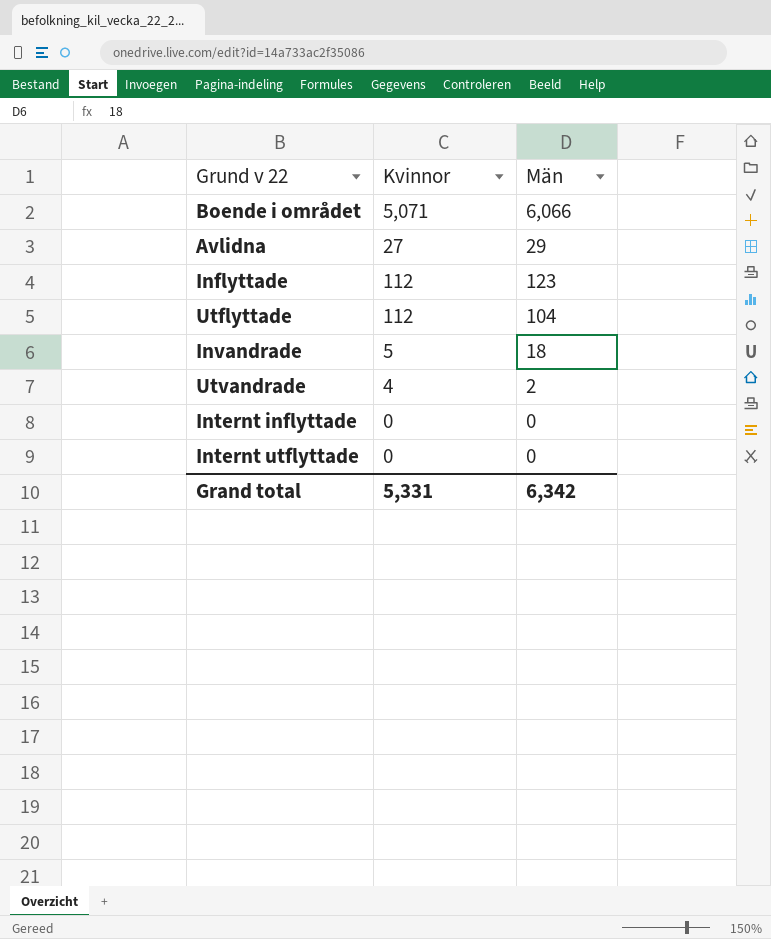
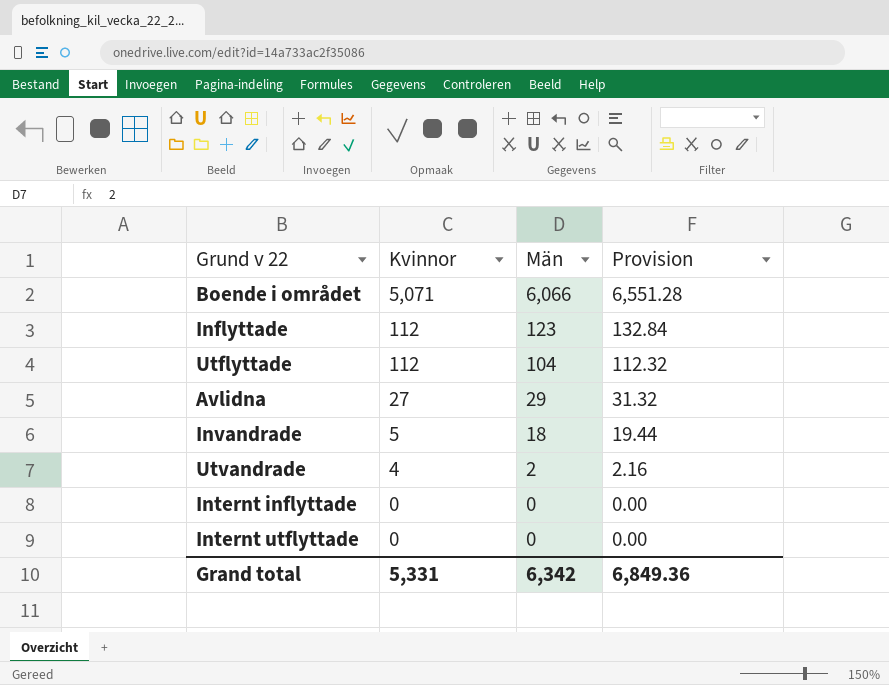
row order: none -> Kvinnor descending
column Provision | formula: none -> [Män] * 1.08

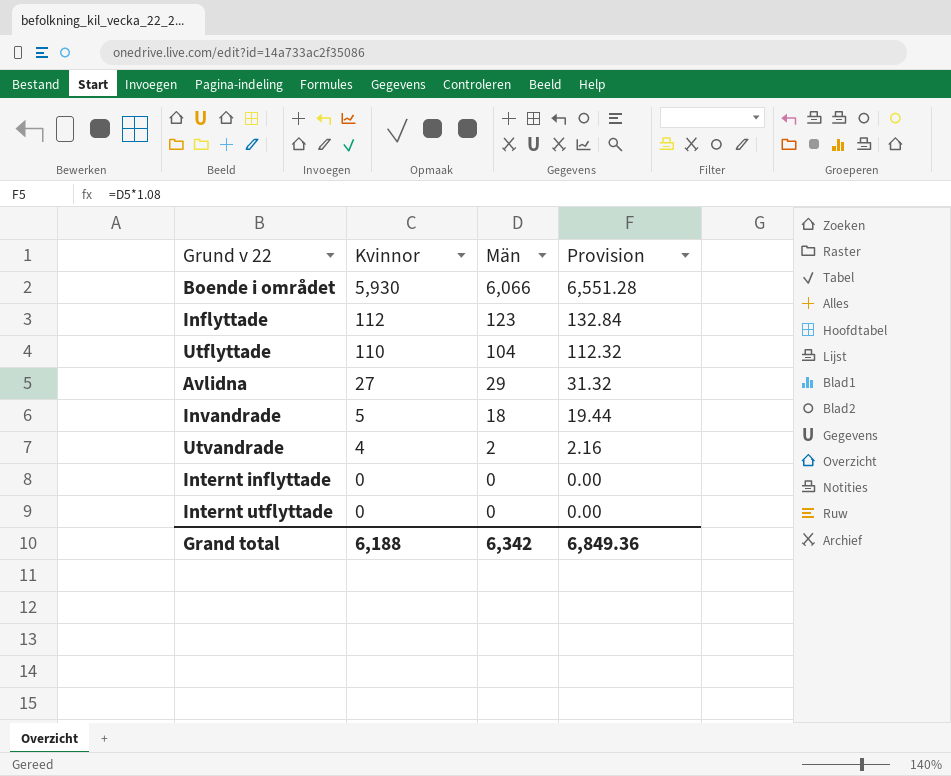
Boende i området | Kvinnor: 5,071 -> 5,930
Utflyttade | Kvinnor: 112 -> 110
Grand total | Kvinnor: 5,331 -> 6,188

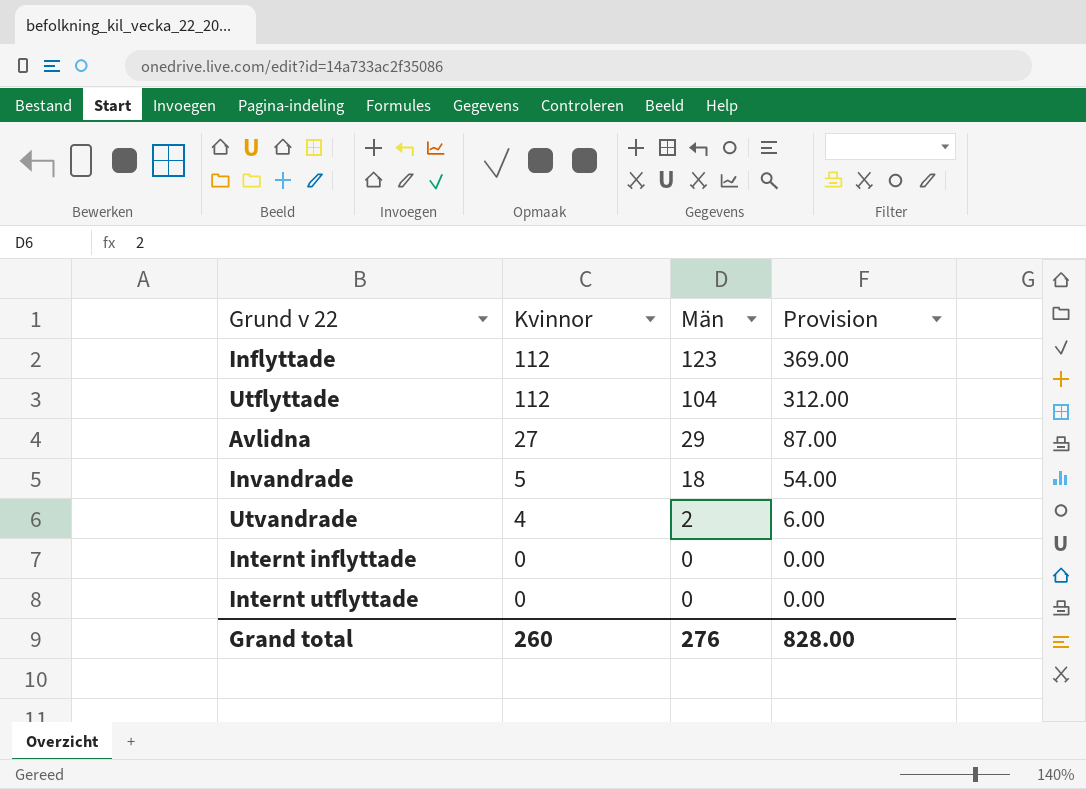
column Provision | formula: [Män] * 1.08 -> [Män] * 3
row Boende i området: 5,930 | 6,066 | 6,551.28 -> none
Utflyttade | Kvinnor: 110 -> 112
Grand total | Kvinnor: 6,188 -> 260
Grand total | Män: 6,342 -> 276
Grand total | Provision: 6,849.36 -> 828.00

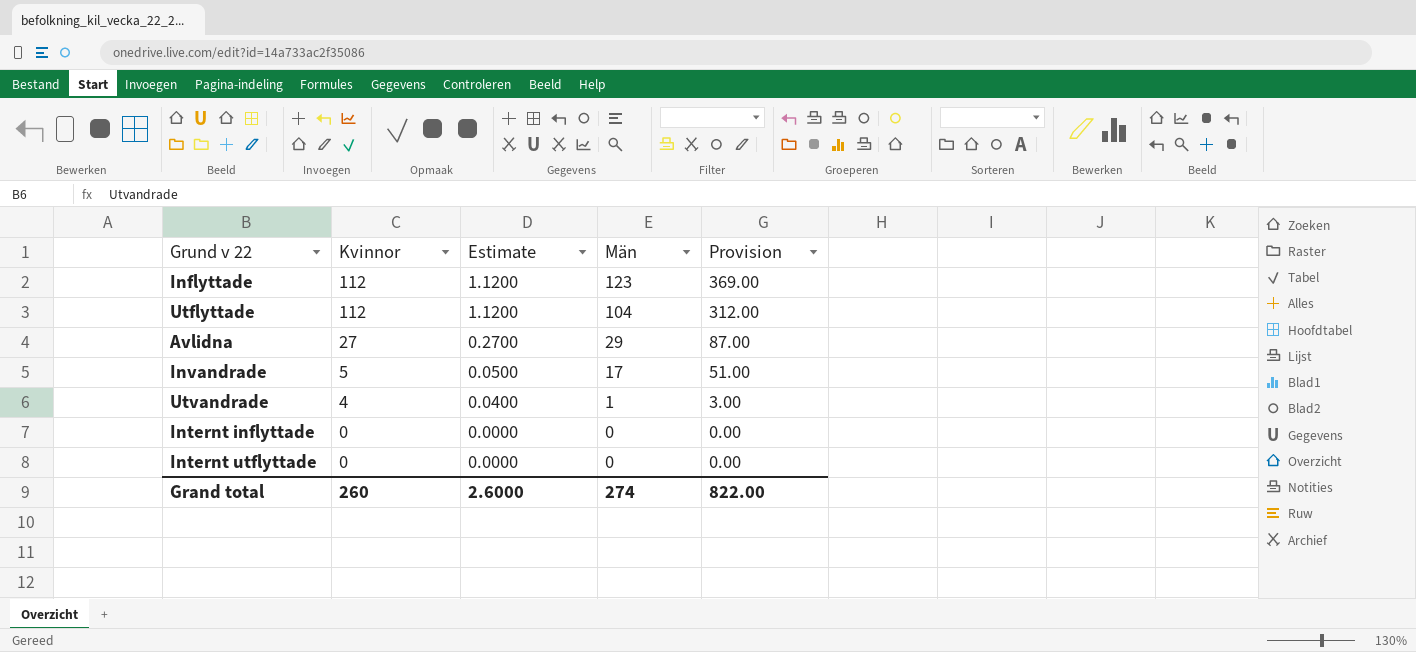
column Estimate | formula: none -> [Kvinnor] * 0.01
Invandrade | Män: 18 -> 17
Invandrade | Provision: 54.00 -> 51.00
Utvandrade | Män: 2 -> 1
Utvandrade | Provision: 6.00 -> 3.00
Grand total | Män: 276 -> 274
Grand total | Provision: 828.00 -> 822.00

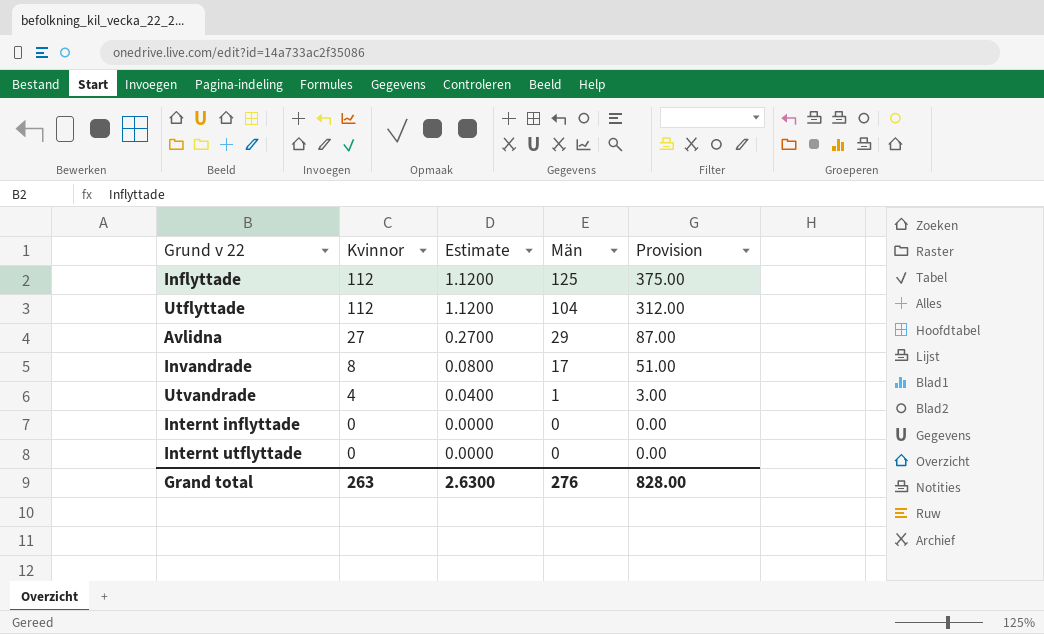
Inflyttade | Män: 123 -> 125
Inflyttade | Provision: 369.00 -> 375.00
Invandrade | Kvinnor: 5 -> 8
Invandrade | Estimate: 0.0500 -> 0.0800
Grand total | Kvinnor: 260 -> 263
Grand total | Estimate: 2.6000 -> 2.6300
Grand total | Män: 274 -> 276
Grand total | Provision: 822.00 -> 828.00

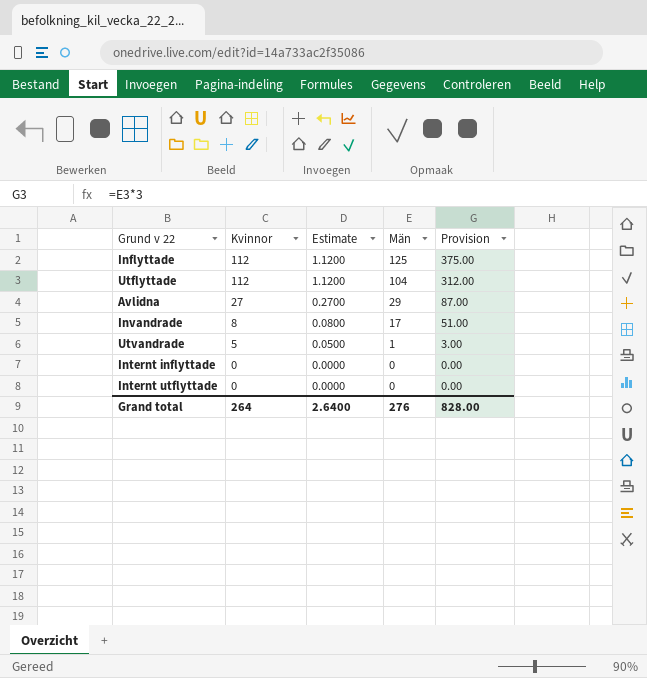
Utvandrade | Kvinnor: 4 -> 5
Utvandrade | Estimate: 0.0400 -> 0.0500
Grand total | Kvinnor: 263 -> 264
Grand total | Estimate: 2.6300 -> 2.6400

